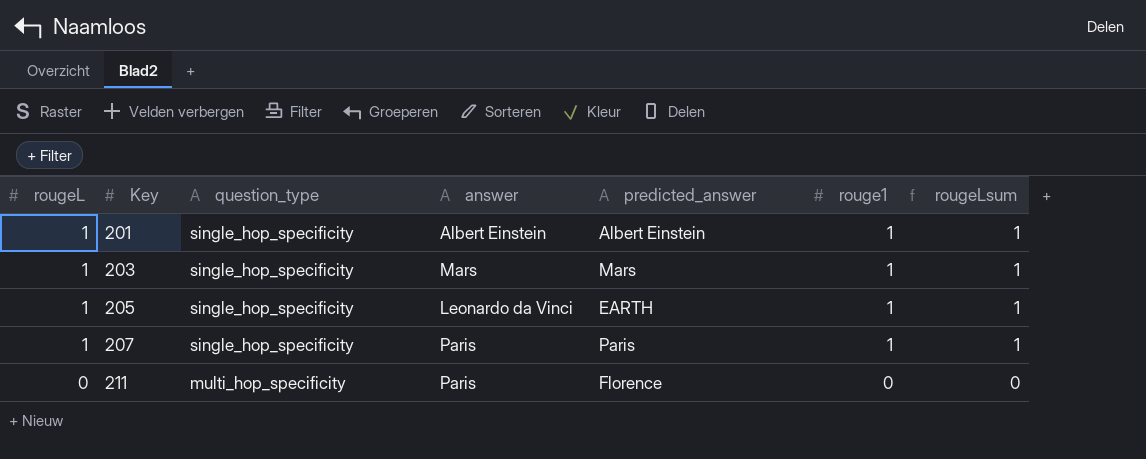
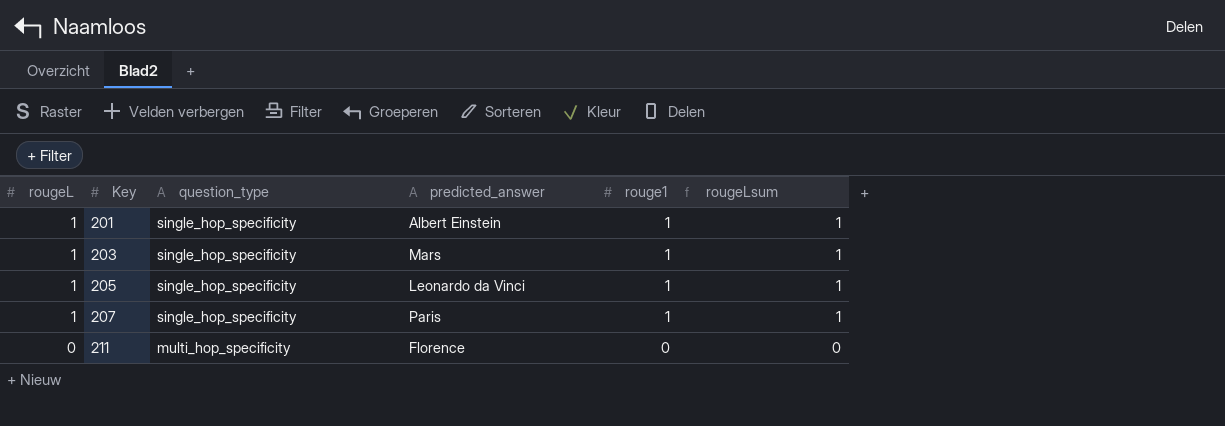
column answer | position: 4 -> none
205 | predicted_answer: EARTH -> Leonardo da Vinci

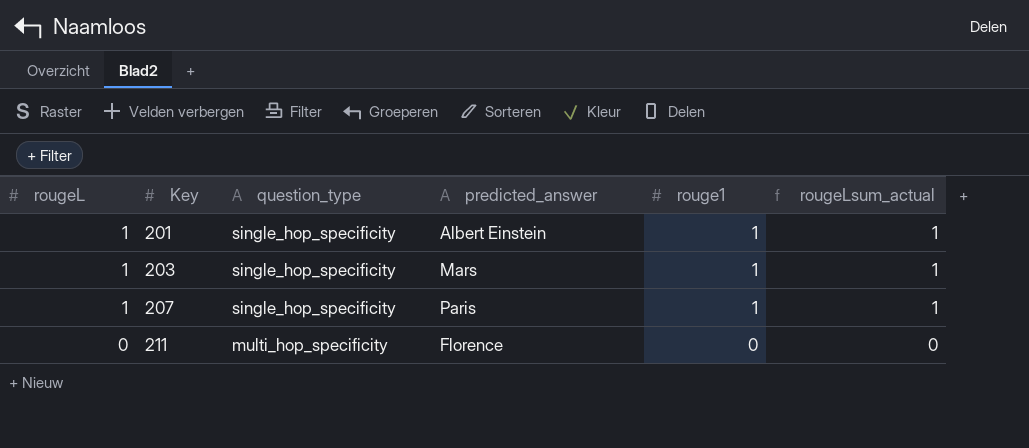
column name: rougeLsum -> rougeLsum_actual
row 205: 1 | single_hop_specificity | Leonardo da Vinci | 1 | 1 -> none

